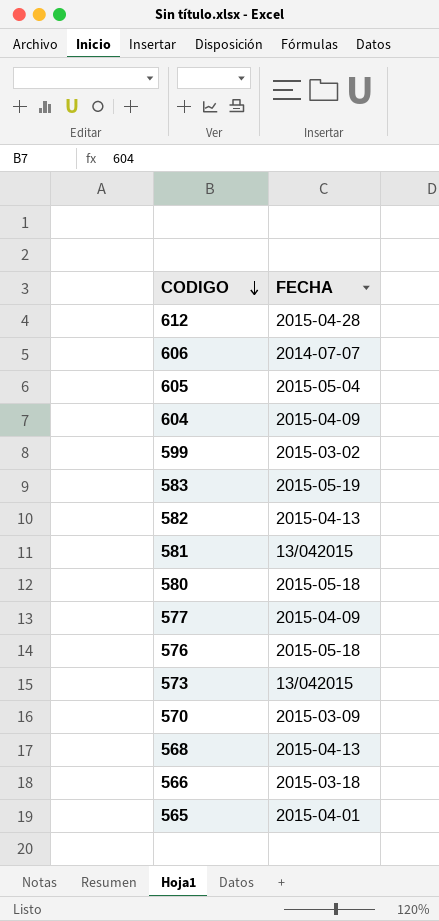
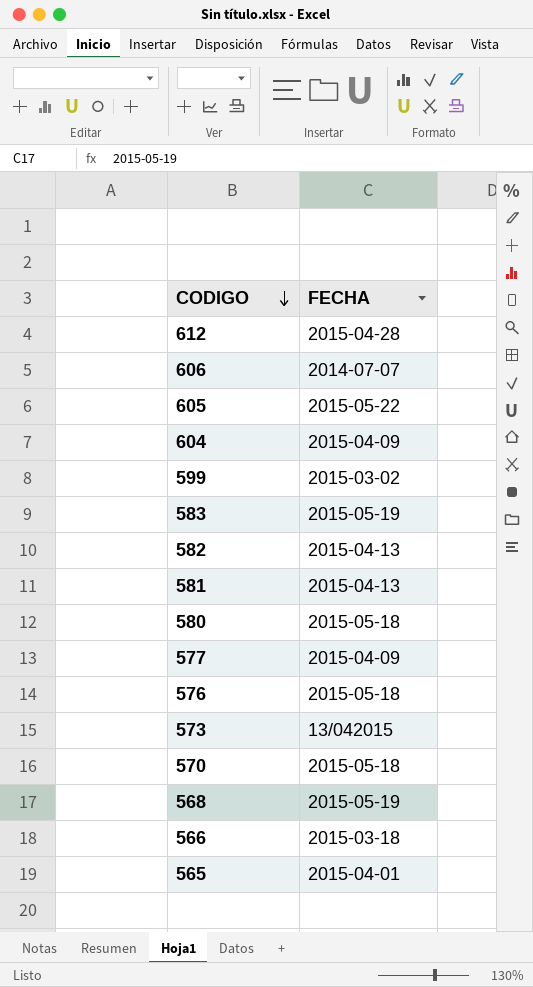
605 | FECHA: 2015-05-04 -> 2015-05-22
581 | FECHA: 13/042015 -> 2015-04-13
570 | FECHA: 2015-03-09 -> 2015-05-18
568 | FECHA: 2015-04-13 -> 2015-05-19

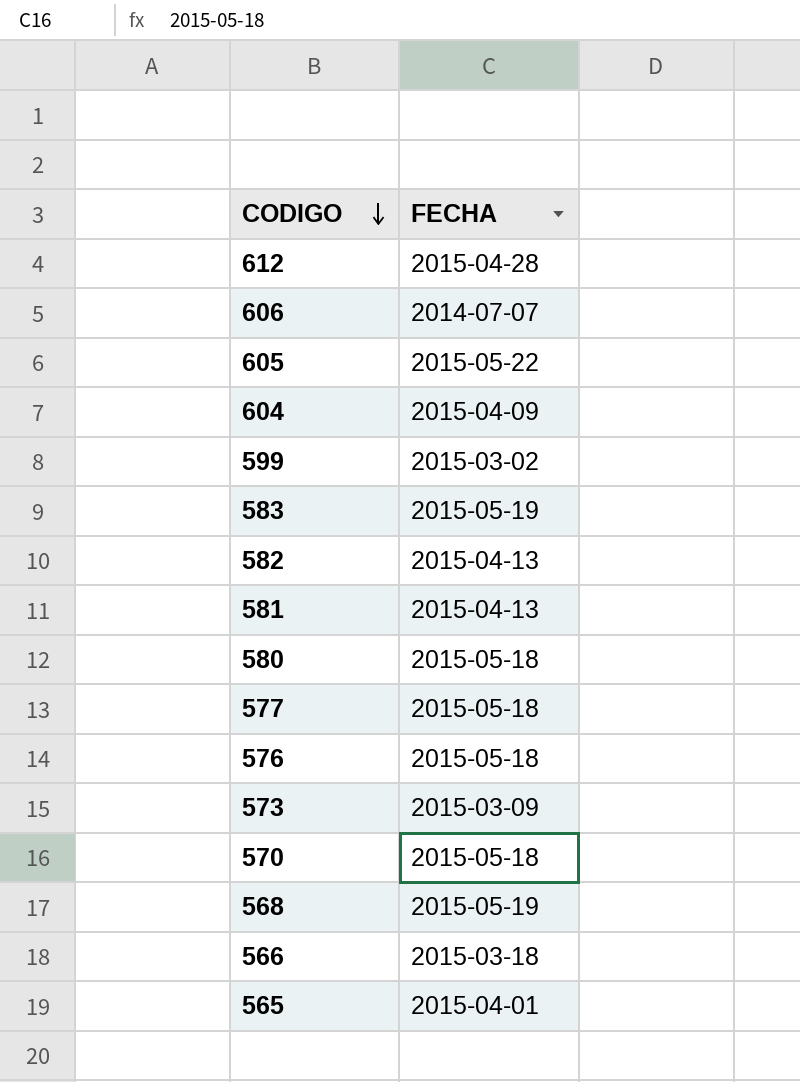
577 | FECHA: 2015-04-09 -> 2015-05-18
573 | FECHA: 13/042015 -> 2015-03-09

